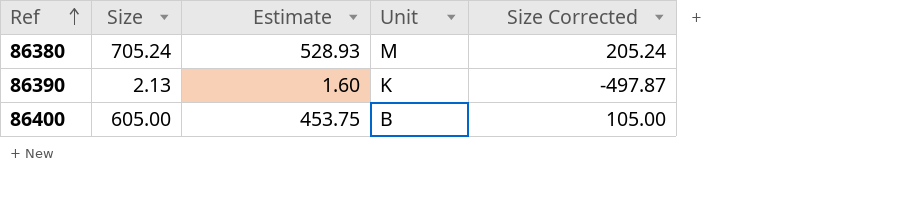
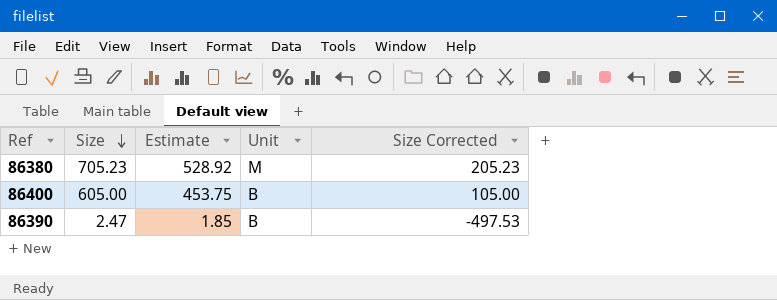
row order: Ref ascending -> Size descending
86380 | Size: 705.24 -> 705.23
86380 | Estimate: 528.93 -> 528.92
86380 | Size Corrected: 205.24 -> 205.23
86390 | Size: 2.13 -> 2.47
86390 | Estimate: 1.60 -> 1.85
86390 | Unit: K -> B
86390 | Size Corrected: -497.87 -> -497.53

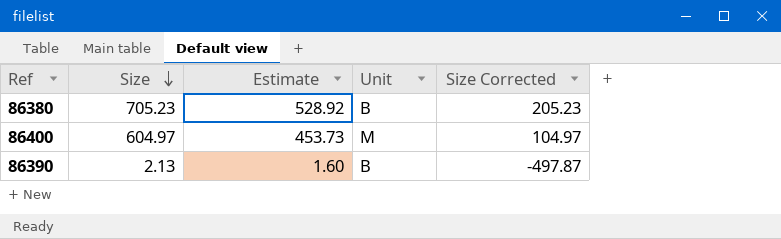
86380 | Unit: M -> B
86400 | Size: 605.00 -> 604.97
86400 | Estimate: 453.75 -> 453.73
86400 | Unit: B -> M
86400 | Size Corrected: 105.00 -> 104.97
86390 | Size: 2.47 -> 2.13
86390 | Estimate: 1.85 -> 1.60
86390 | Size Corrected: -497.53 -> -497.87

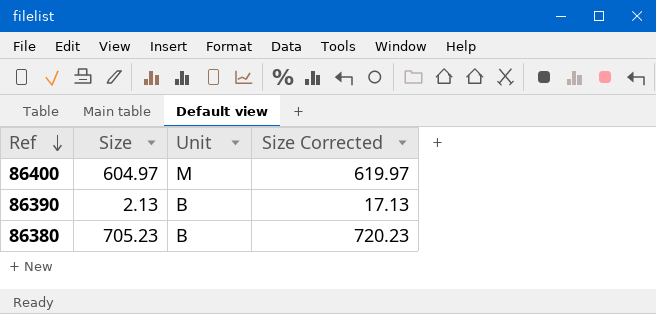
row order: Size descending -> Ref descending
column Estimate | formula: [Size] * 0.75 -> none
column Size Corrected | formula: [Size] - 500 -> [Size] + 15

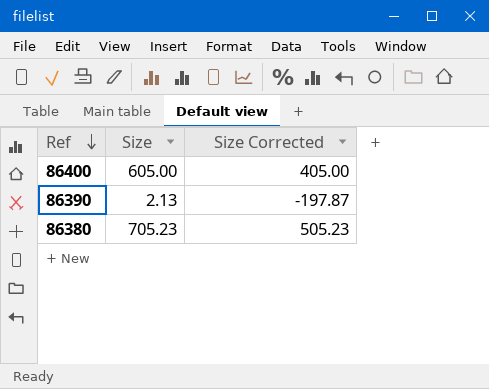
column Unit | position: 3 -> none
column Size Corrected | formula: [Size] + 15 -> [Size] - 200
86400 | Size: 604.97 -> 605.00

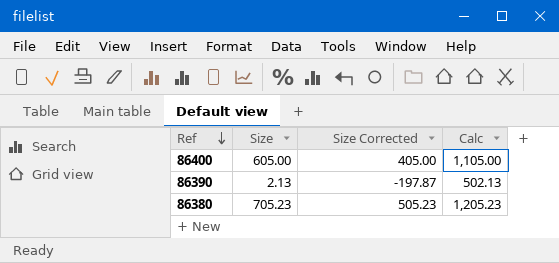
column Calc | formula: none -> [Size] + 500

